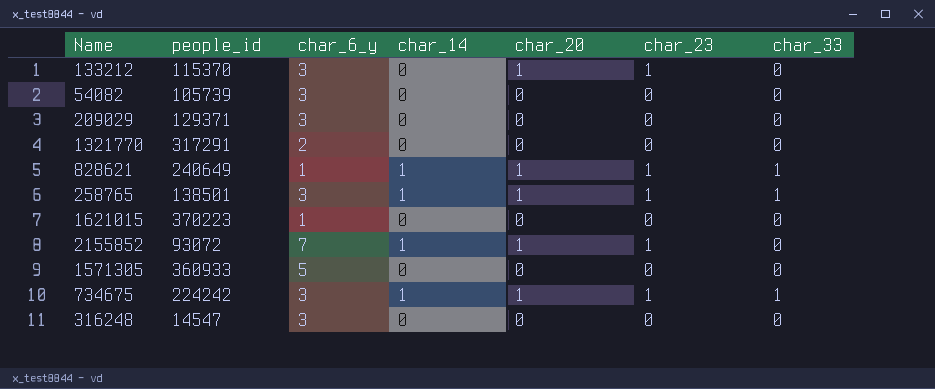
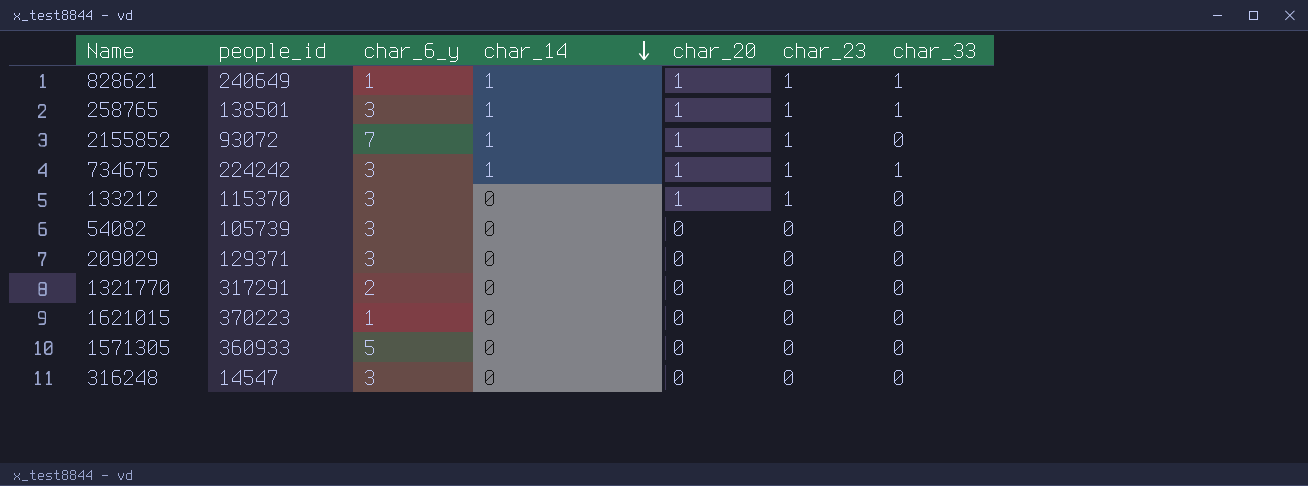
row order: none -> char_14 descending

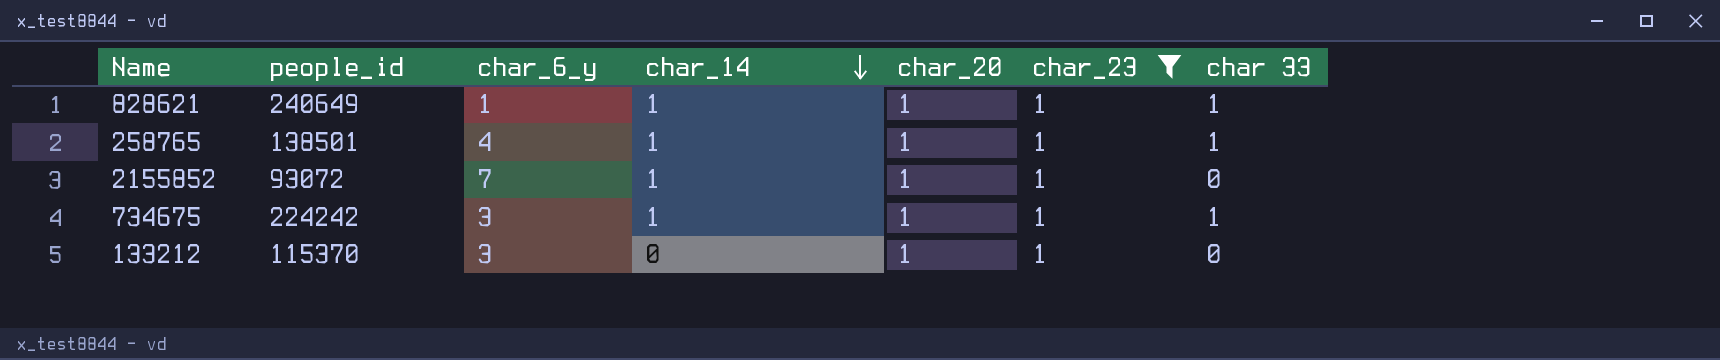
filter: none -> char_23 = 1
column name: char_33 -> char 33
258765 | char_6_y: 3 -> 4

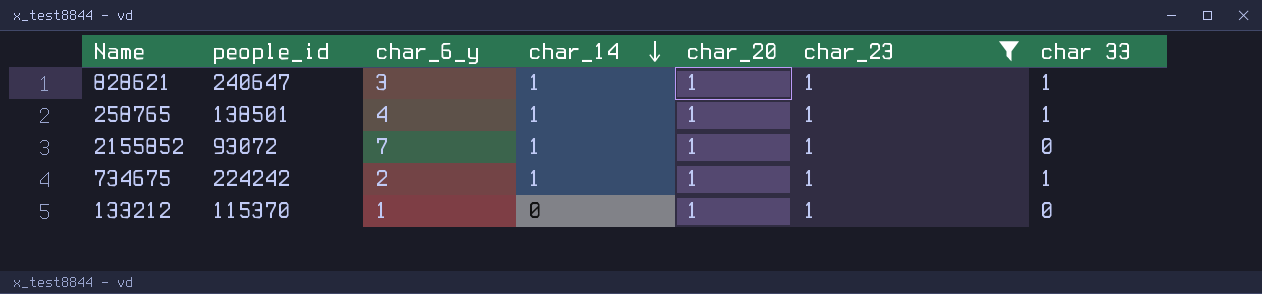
828621 | people_id: 240649 -> 240647
828621 | char_6_y: 1 -> 3
734675 | char_6_y: 3 -> 2
133212 | char_6_y: 3 -> 1

